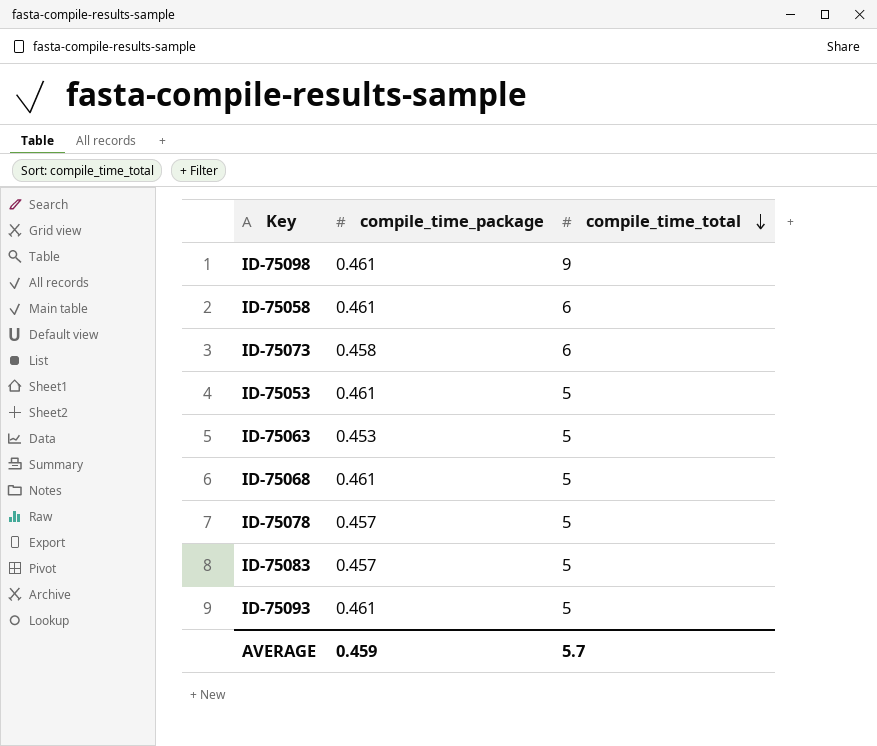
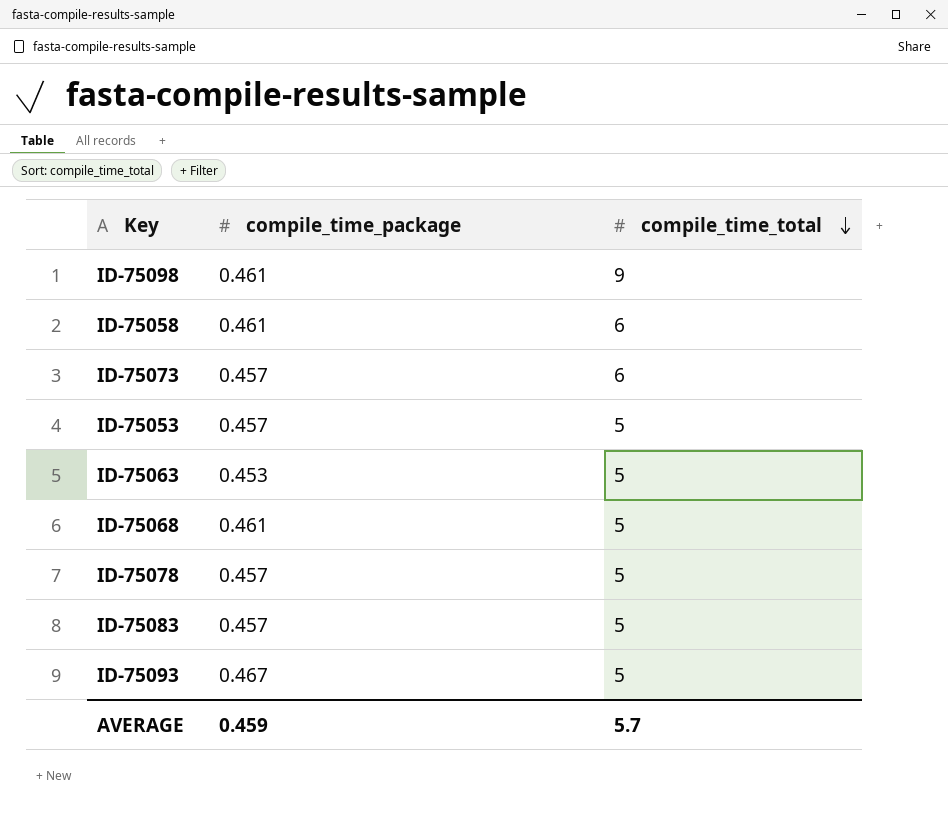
ID-75073 | compile_time_package: 0.458 -> 0.457
ID-75053 | compile_time_package: 0.461 -> 0.457
ID-75093 | compile_time_package: 0.461 -> 0.467

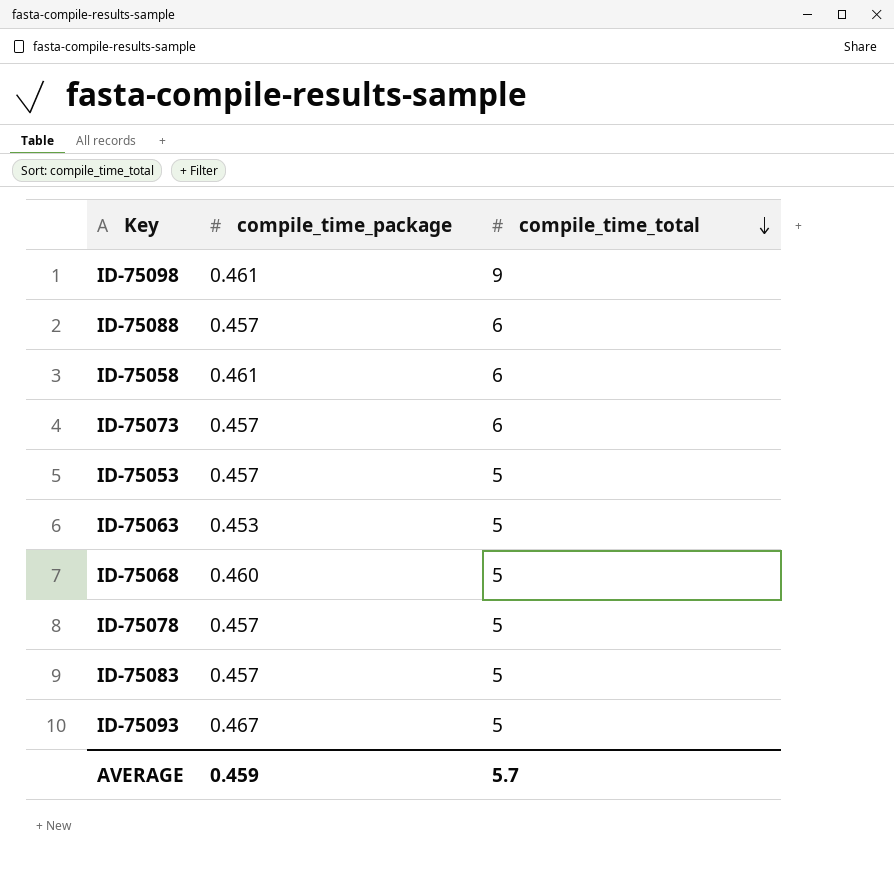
row ID-75088: none -> 0.457 | 6
ID-75068 | compile_time_package: 0.461 -> 0.460

